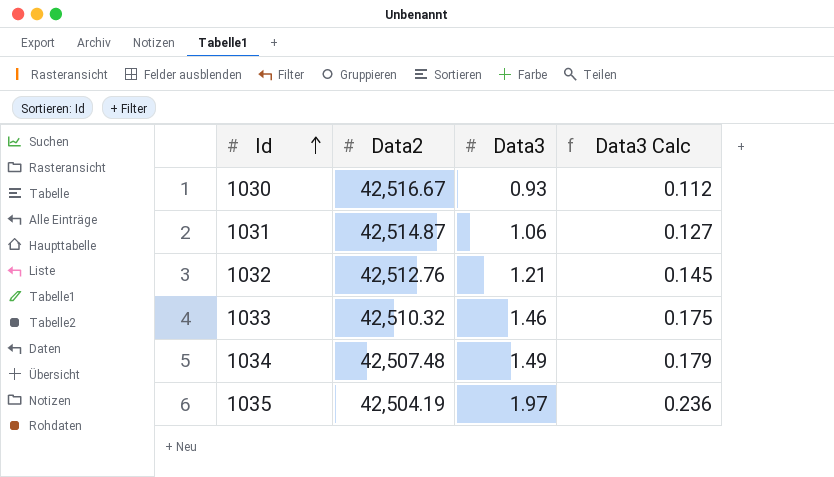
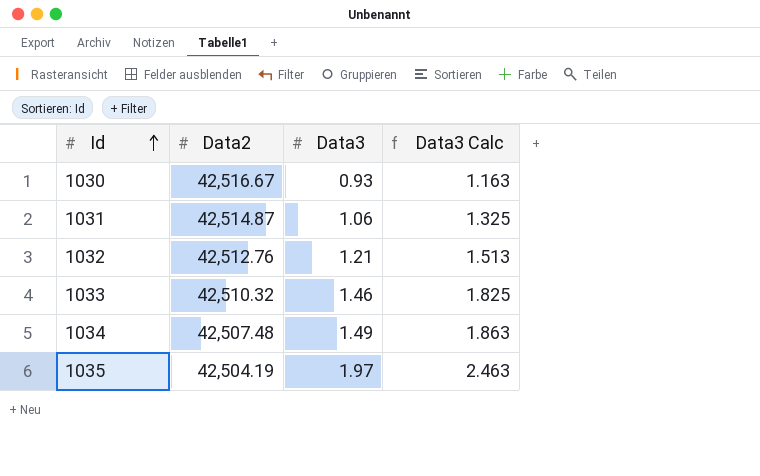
column Data3 Calc | formula: [Data3] * 0.12 -> [Data3] * 1.25

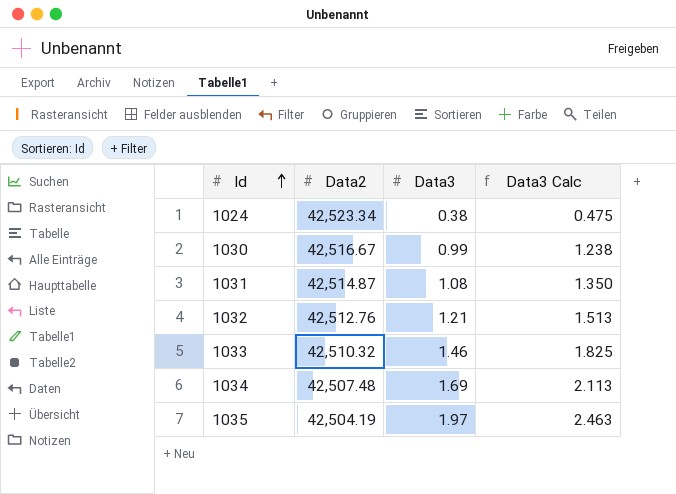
row 1024: none -> 42,523.34 | 0.38 | 0.475
1030 | Data3: 0.93 -> 0.99
1030 | Data3 Calc: 1.163 -> 1.238
1031 | Data3: 1.06 -> 1.08
1031 | Data3 Calc: 1.325 -> 1.350
1034 | Data3: 1.49 -> 1.69
1034 | Data3 Calc: 1.863 -> 2.113

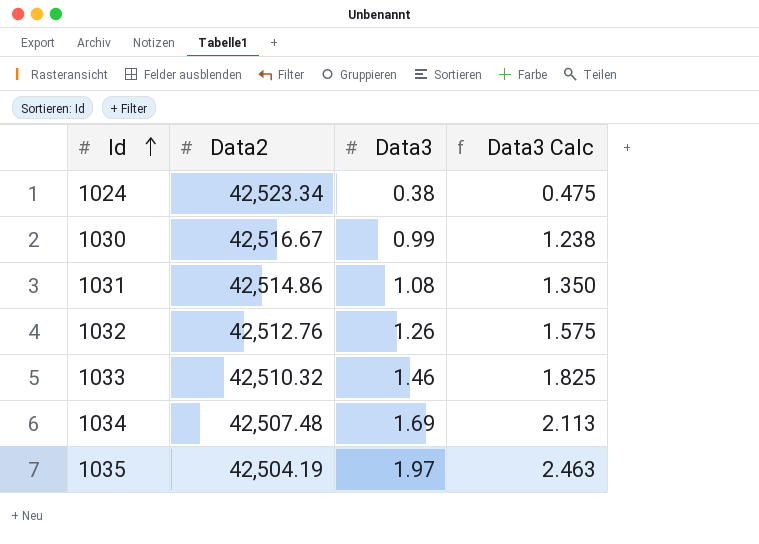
1031 | Data2: 42,514.87 -> 42,514.86
1032 | Data3: 1.21 -> 1.26
1032 | Data3 Calc: 1.513 -> 1.575

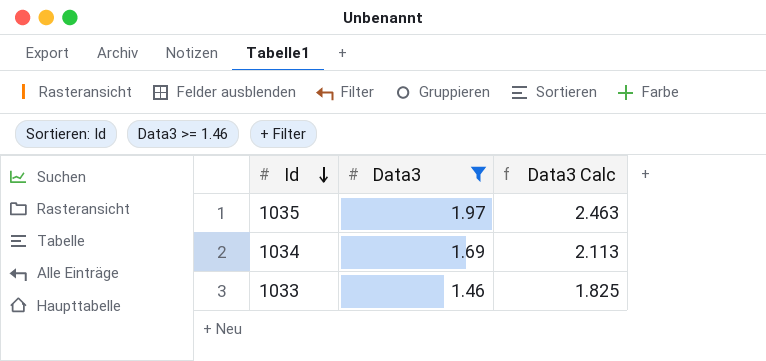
filter: none -> Data3 >= 1.46
row order: Id ascending -> Id descending
column Data2 | position: 2 -> none

